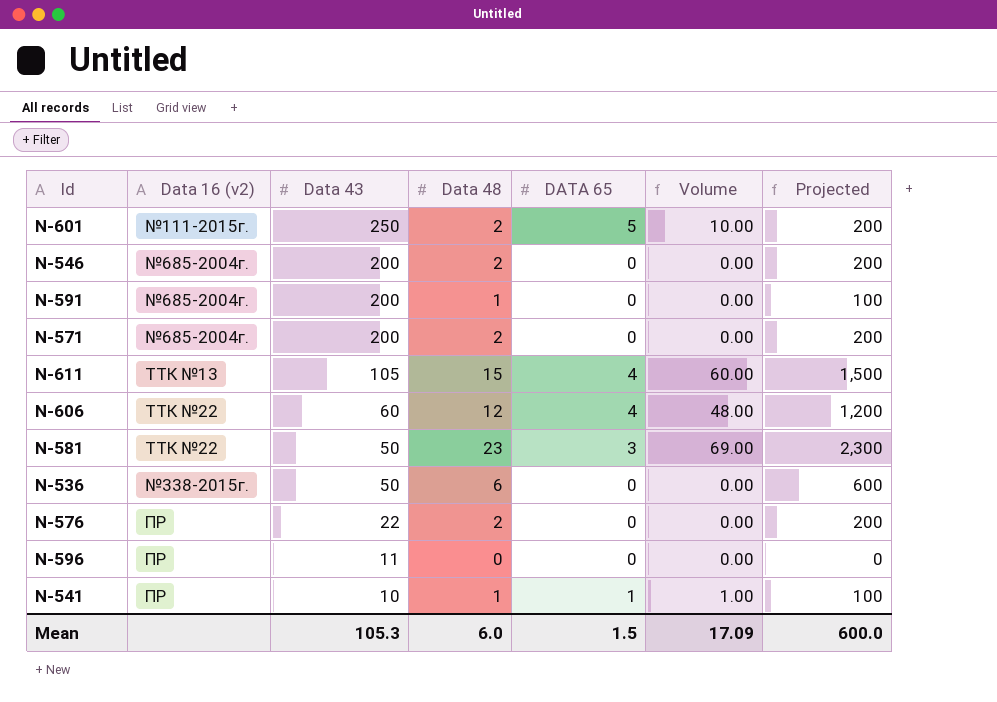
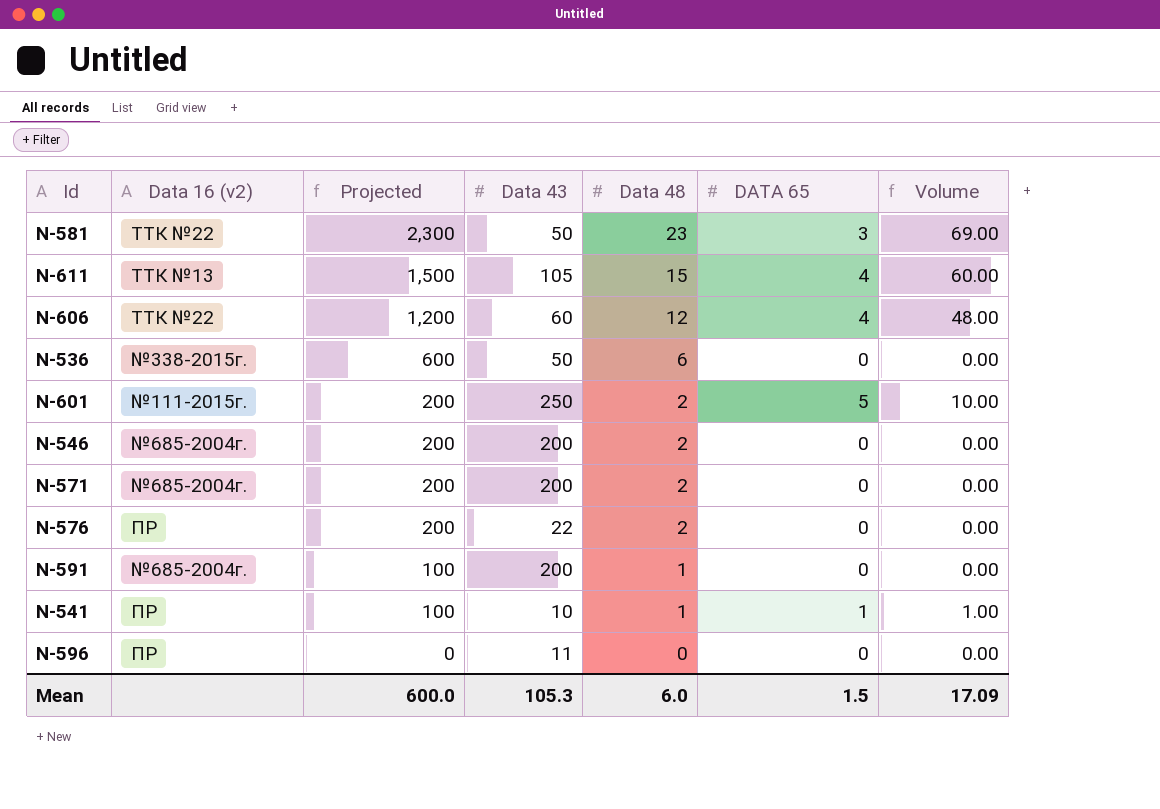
row order: Data 43 descending -> Projected descending
column Projected | position: 7 -> 3

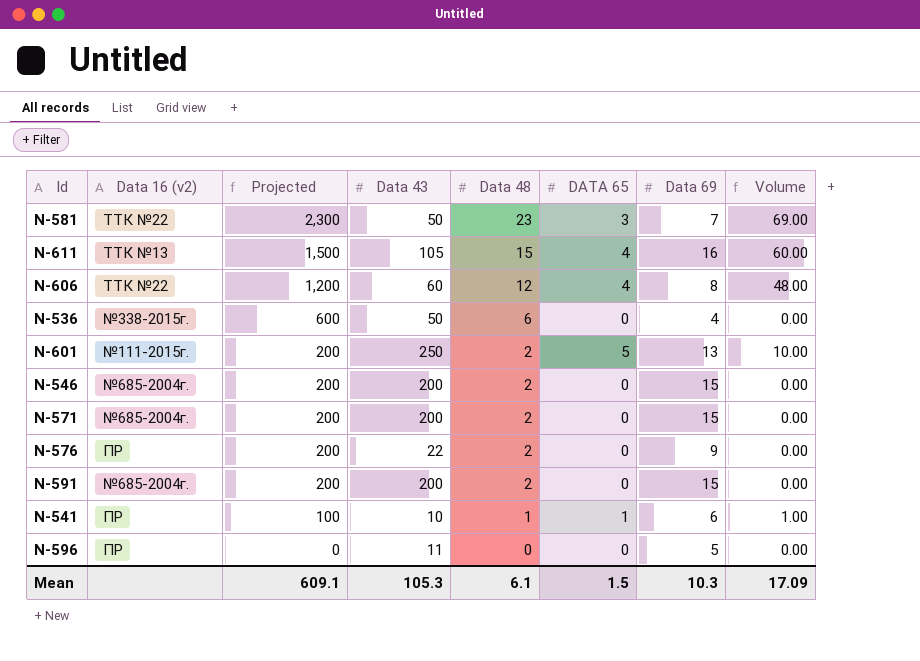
column Data 69 | position: none -> 7
N-591 | Projected: 100 -> 200
N-591 | Data 48: 1 -> 2
Mean | Projected: 600.0 -> 609.1
Mean | Data 48: 6.0 -> 6.1

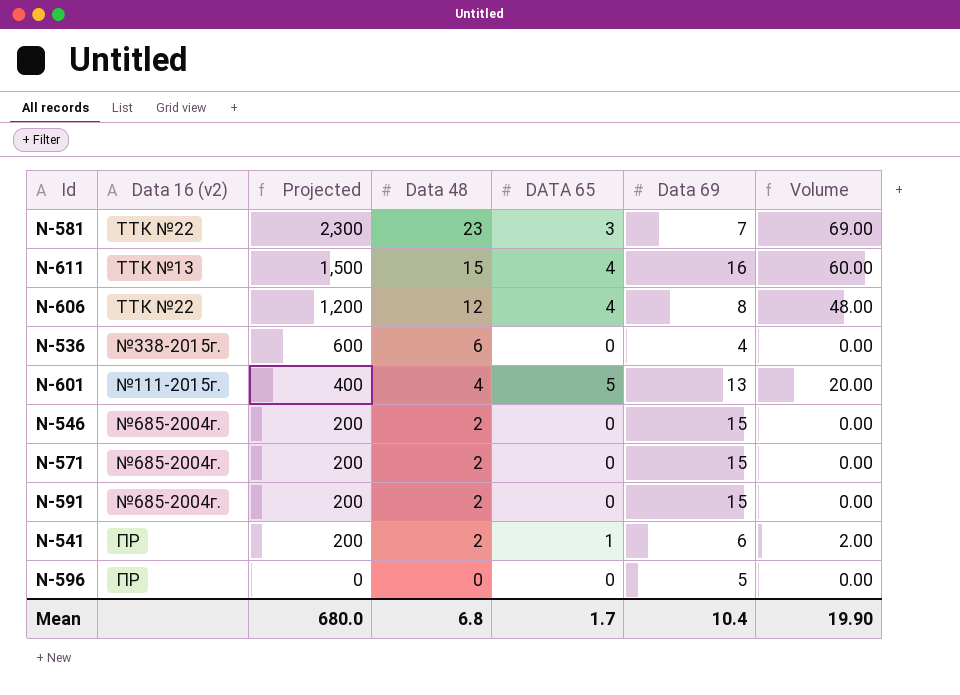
column Data 43 | position: 4 -> none
row N-576: ПР | 200 | 22 | 2 | 0 | 9 | 0.00 -> none
N-601 | Projected: 200 -> 400
N-601 | Data 48: 2 -> 4
N-601 | Volume: 10.00 -> 20.00
N-541 | Projected: 100 -> 200
N-541 | Data 48: 1 -> 2
N-541 | Volume: 1.00 -> 2.00
Mean | Projected: 609.1 -> 680.0
Mean | Data 48: 6.1 -> 6.8
Mean | DATA 65: 1.5 -> 1.7
Mean | Data 69: 10.3 -> 10.4
Mean | Volume: 17.09 -> 19.90

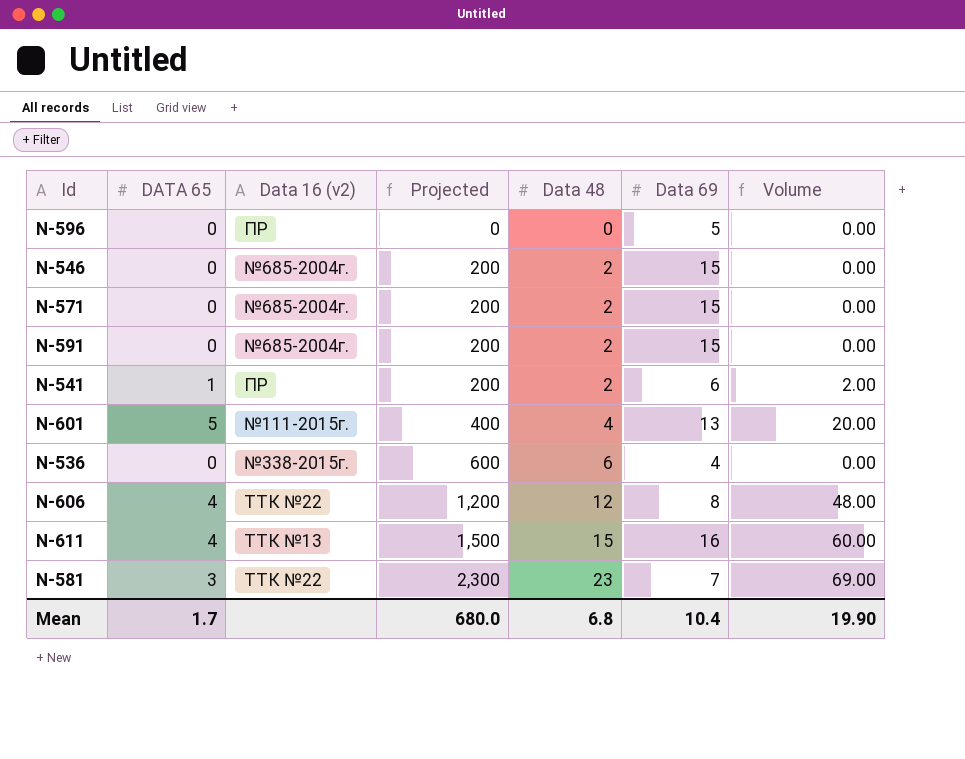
row order: Projected descending -> Projected ascending
column DATA 65 | position: 5 -> 2

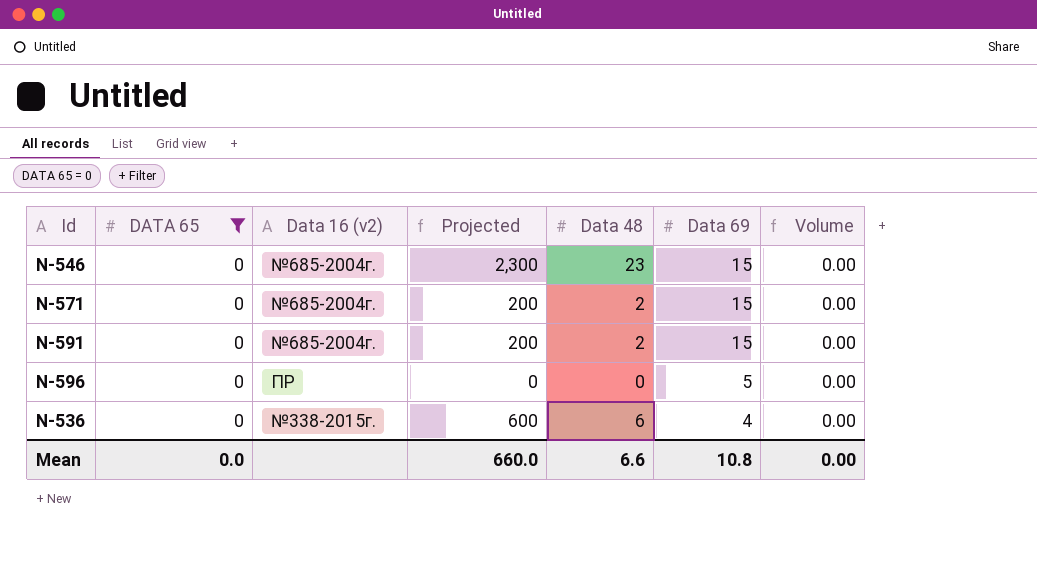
filter: none -> DATA 65 = 0
row order: Projected ascending -> Data 69 descending
N-546 | Projected: 200 -> 2,300
N-546 | Data 48: 2 -> 23
Mean | DATA 65: 1.7 -> 0.0
Mean | Projected: 680.0 -> 660.0
Mean | Data 48: 6.8 -> 6.6
Mean | Data 69: 10.4 -> 10.8
Mean | Volume: 19.90 -> 0.00

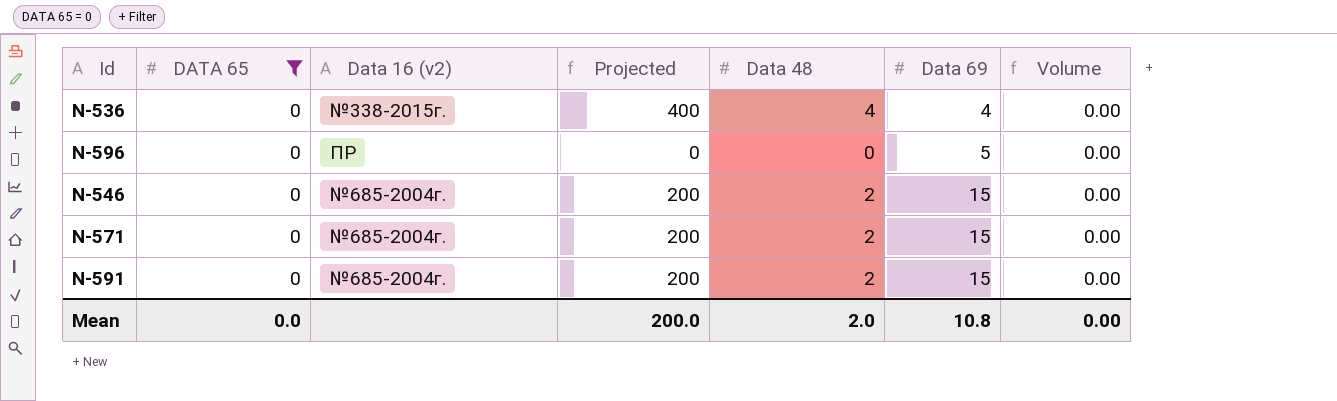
row order: Data 69 descending -> Data 69 ascending
N-536 | Projected: 600 -> 400
N-536 | Data 48: 6 -> 4
N-546 | Projected: 2,300 -> 200
N-546 | Data 48: 23 -> 2
Mean | Projected: 660.0 -> 200.0
Mean | Data 48: 6.6 -> 2.0

